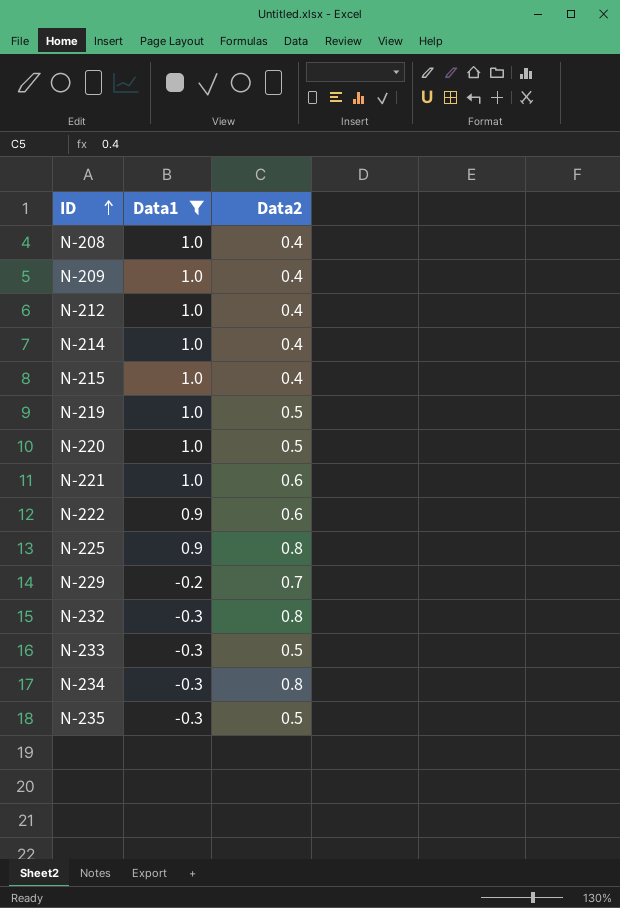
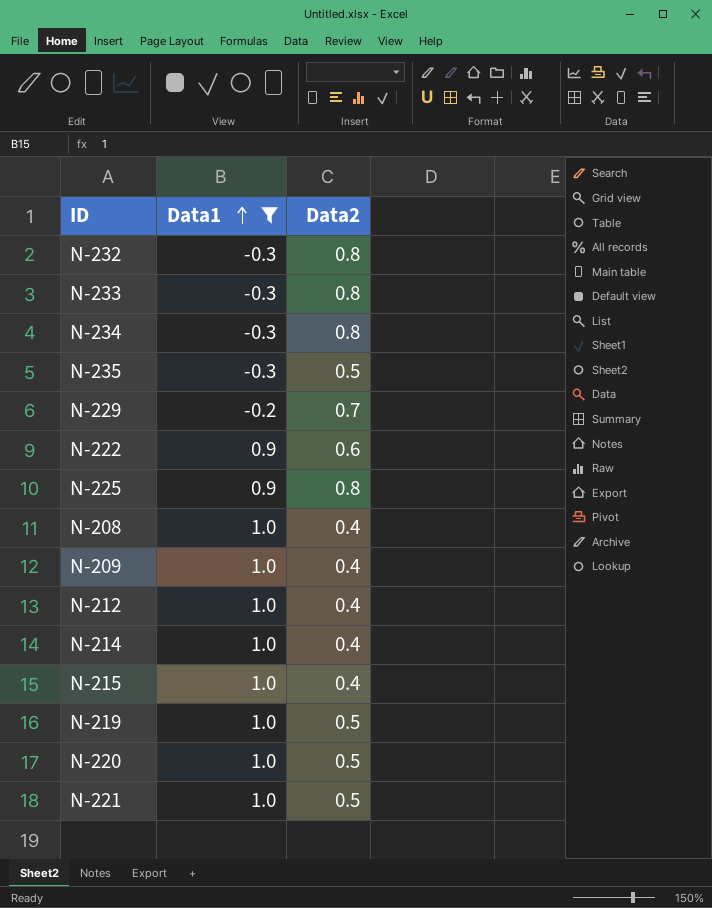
row order: ID ascending -> Data1 ascending
N-233 | Data2: 0.5 -> 0.8
N-221 | Data2: 0.6 -> 0.5

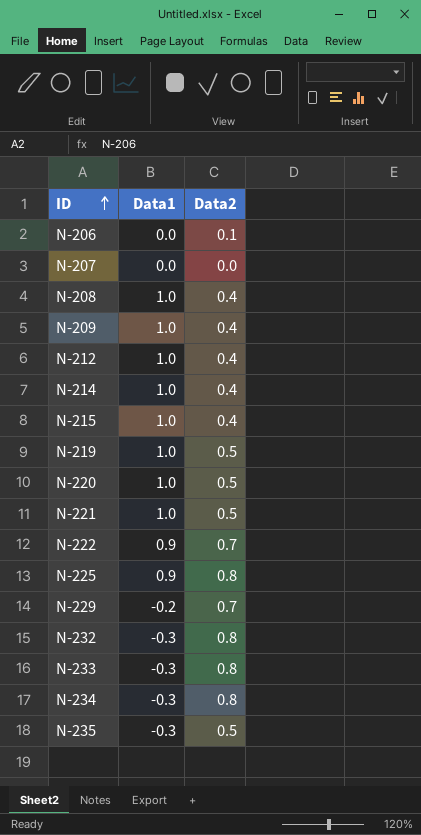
filter: Data1 != 0.0 -> none
row order: Data1 ascending -> ID ascending
N-222 | Data2: 0.6 -> 0.7

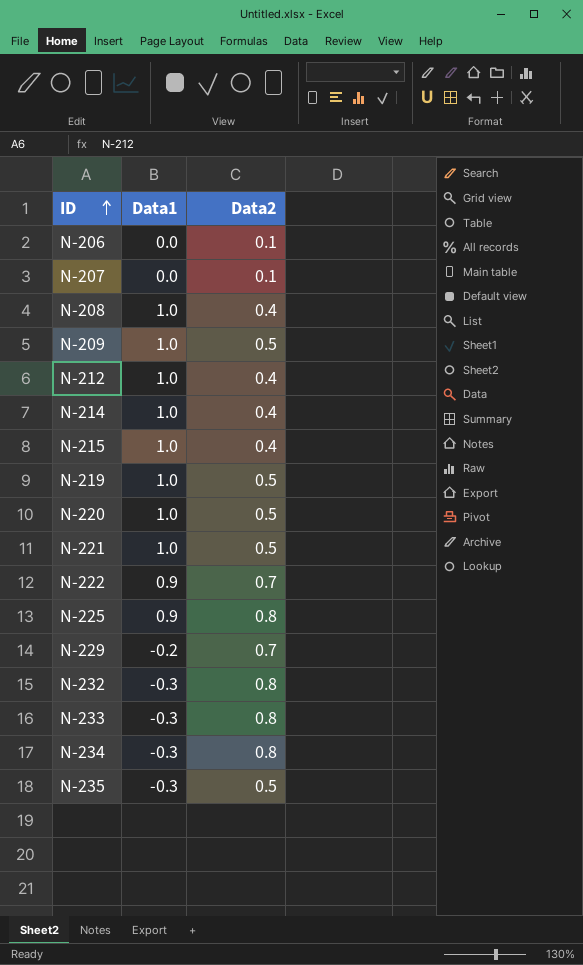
N-207 | Data2: 0.0 -> 0.1
N-209 | Data2: 0.4 -> 0.5

